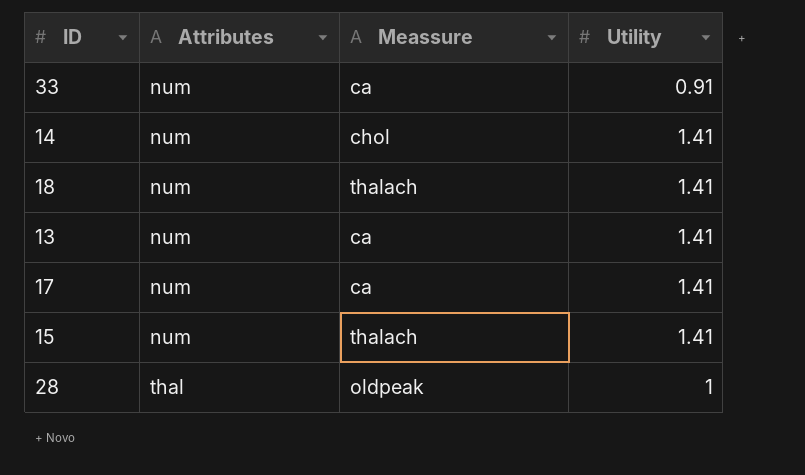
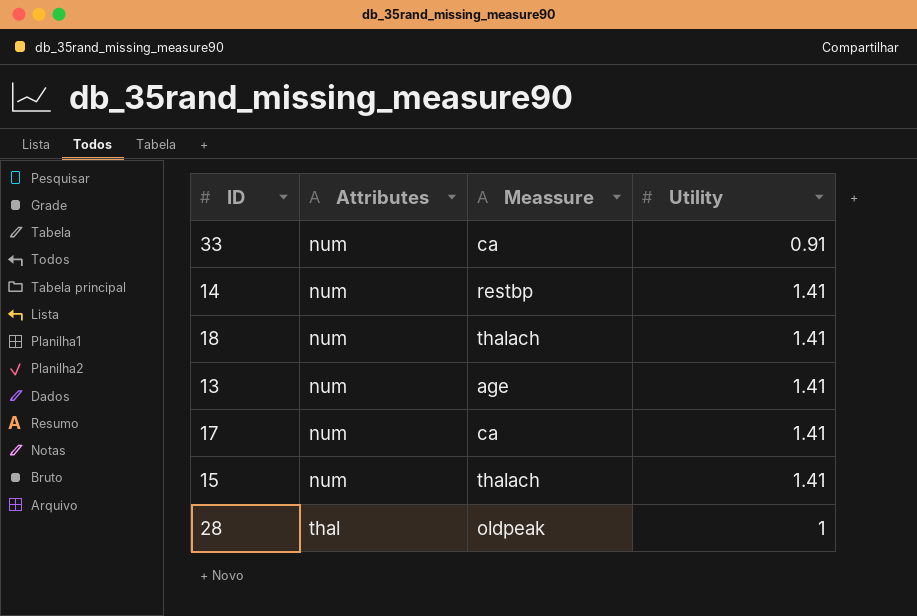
14 | Meassure: chol -> restbp
13 | Meassure: ca -> age

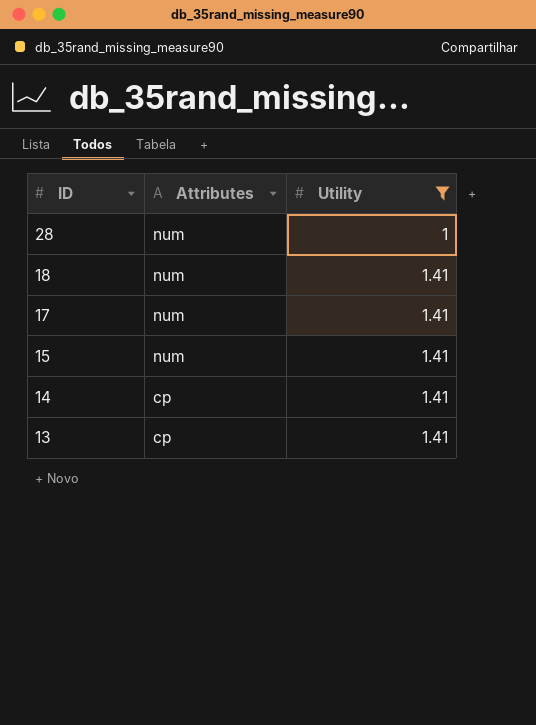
filter: none -> Utility != 0.91
row order: Attributes ascending -> ID descending
column Meassure | position: 3 -> none
28 | Attributes: thal -> num
14 | Attributes: num -> cp
13 | Attributes: num -> cp

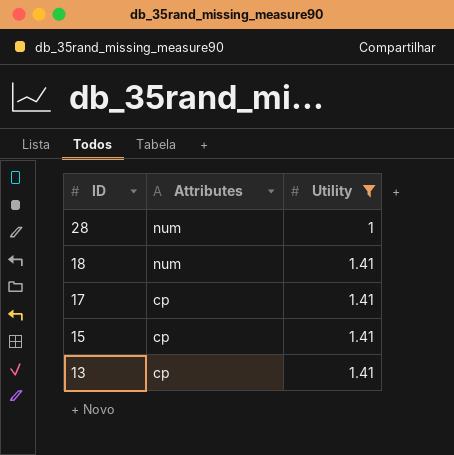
row 14: cp | 1.41 -> none
17 | Attributes: num -> cp
15 | Attributes: num -> cp

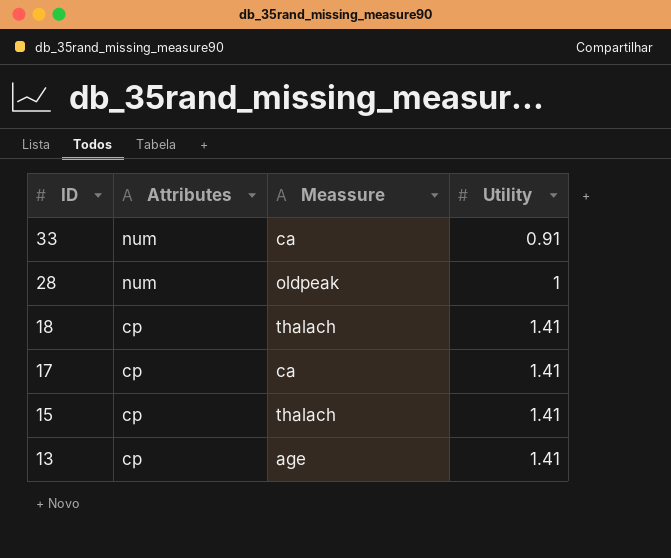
filter: Utility != 0.91 -> none
column Meassure | position: none -> 3
18 | Attributes: num -> cp

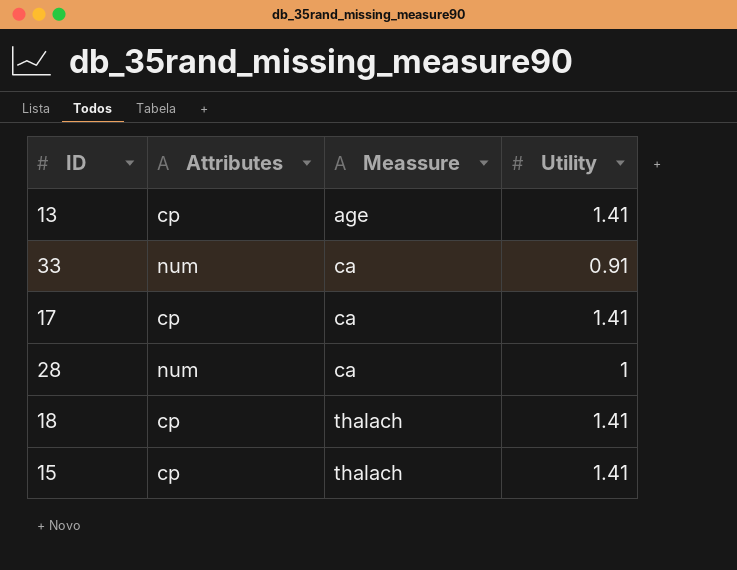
row order: ID descending -> Meassure ascending
28 | Meassure: oldpeak -> ca

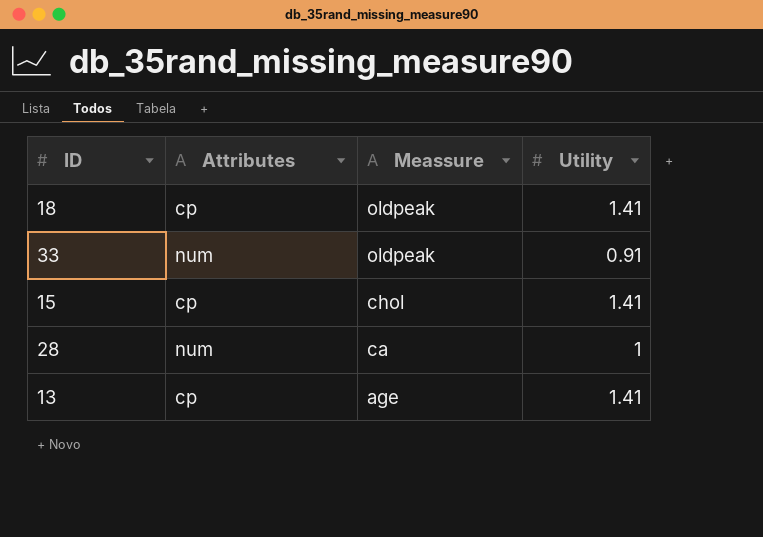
row order: Meassure ascending -> Meassure descending
row 17: cp | ca | 1.41 -> none
18 | Meassure: thalach -> oldpeak
33 | Meassure: ca -> oldpeak
15 | Meassure: thalach -> chol

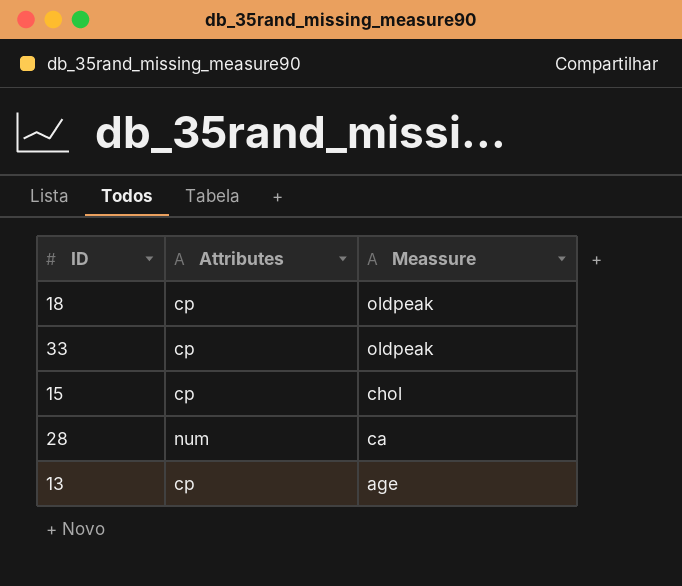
column Utility | position: 4 -> none
33 | Attributes: num -> cp

